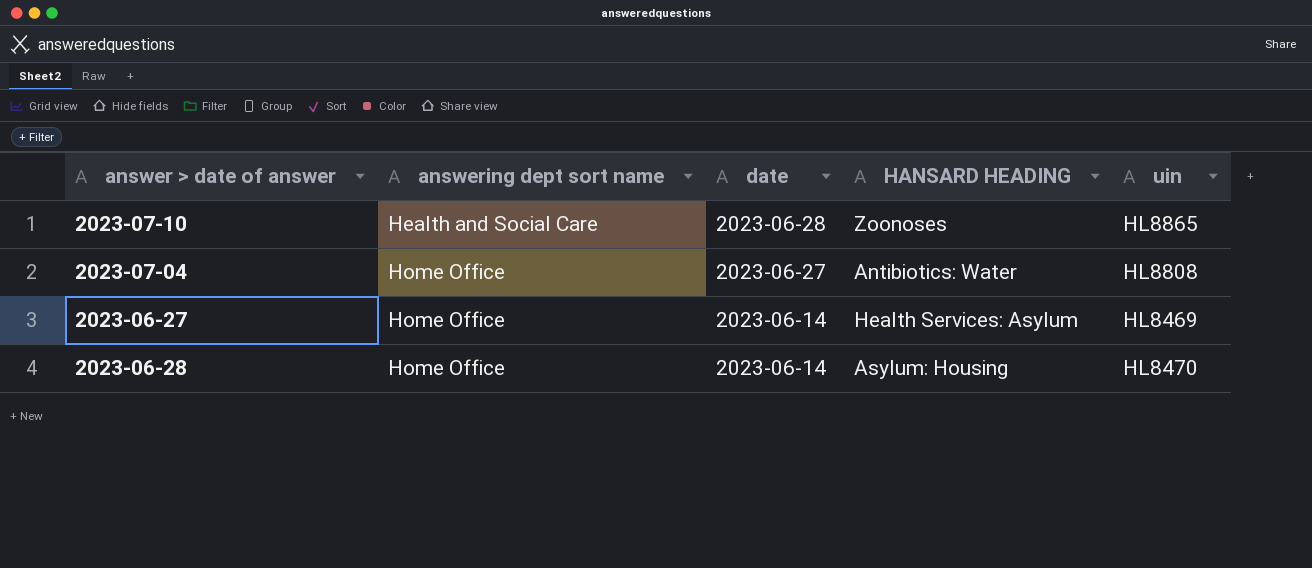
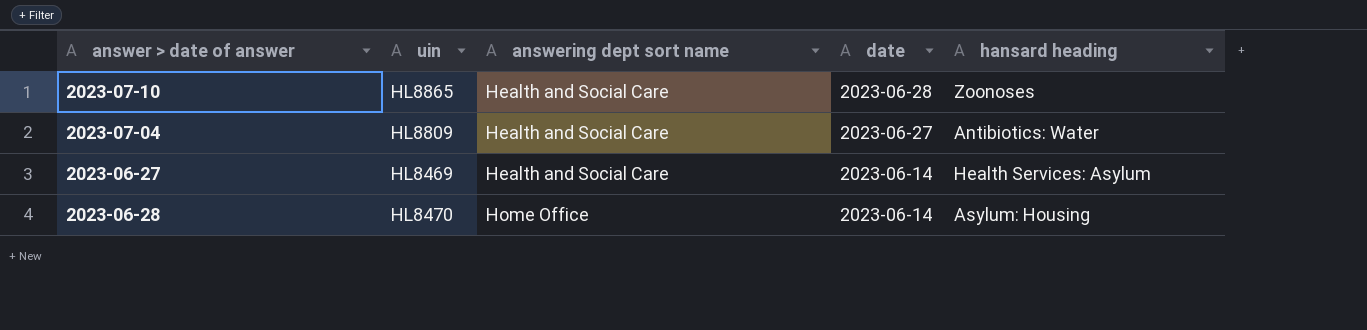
column uin | position: 5 -> 2
column name: HANSARD HEADING -> hansard heading
2023-07-04 | uin: HL8808 -> HL8809
2023-07-04 | answering dept sort name: Home Office -> Health and Social Care
2023-06-27 | answering dept sort name: Home Office -> Health and Social Care

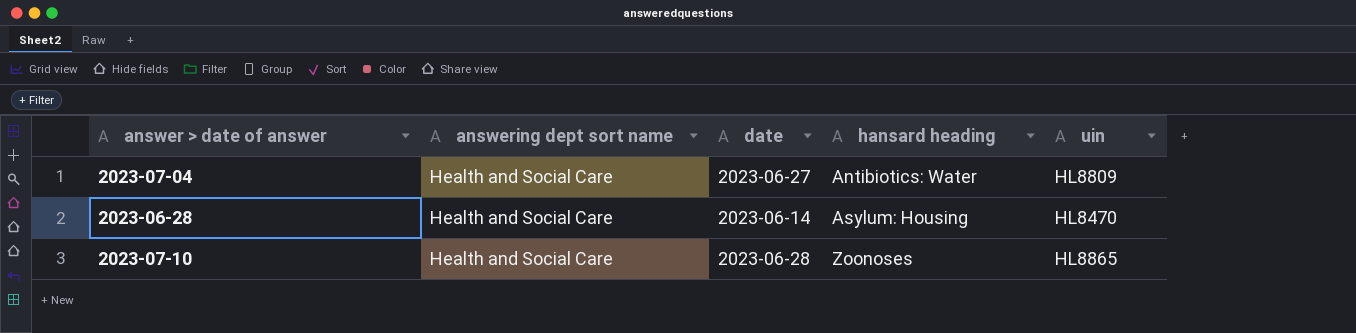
row order: answering dept sort name ascending -> hansard heading ascending
column uin | position: 2 -> 5
row 2023-06-27: HL8469 | Health and Social Care | 2023-06-14 | Health Services: Asylum -> none
2023-06-28 | answering dept sort name: Home Office -> Health and Social Care

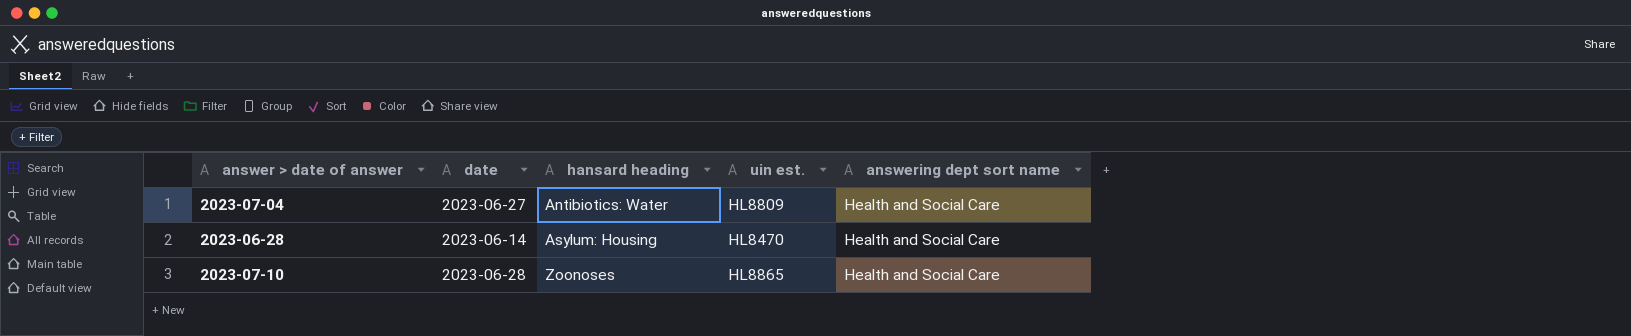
column name: uin -> uin est.
column answering dept sort name | position: 2 -> 5

